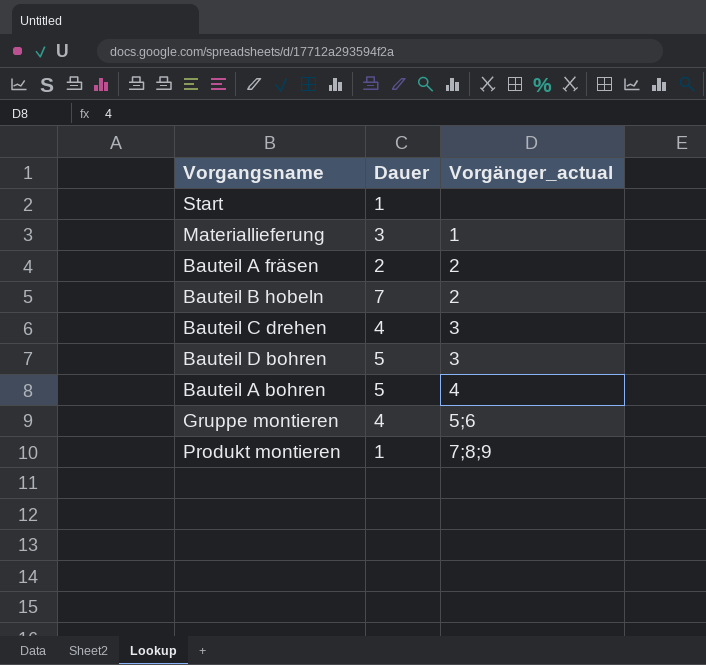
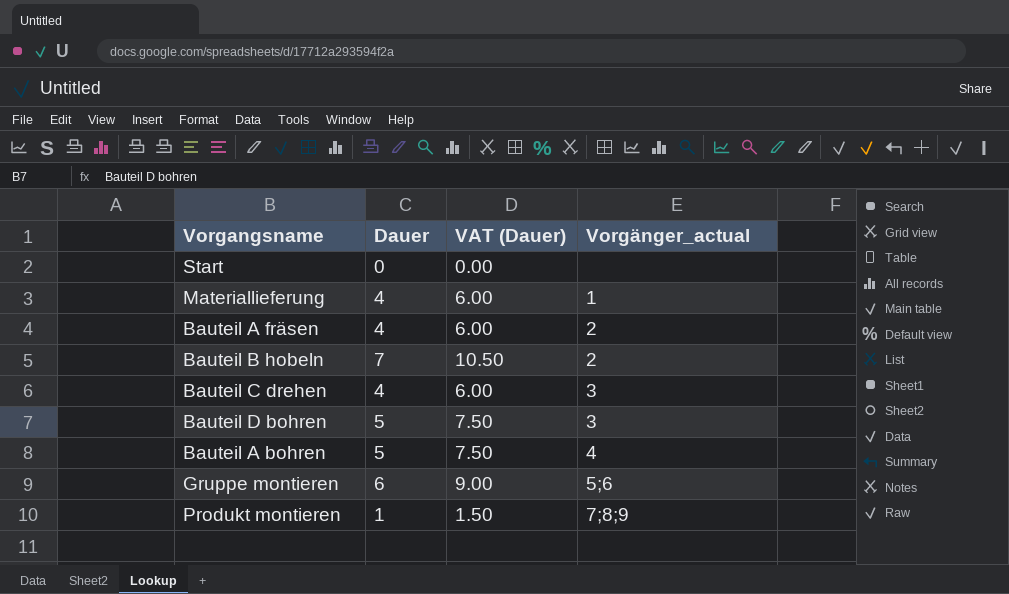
column VAT (Dauer) | formula: none -> [Dauer] * 1.5
Start | Dauer: 1 -> 0
Materiallieferung | Dauer: 3 -> 4
Bauteil A fräsen | Dauer: 2 -> 4
Gruppe montieren | Dauer: 4 -> 6

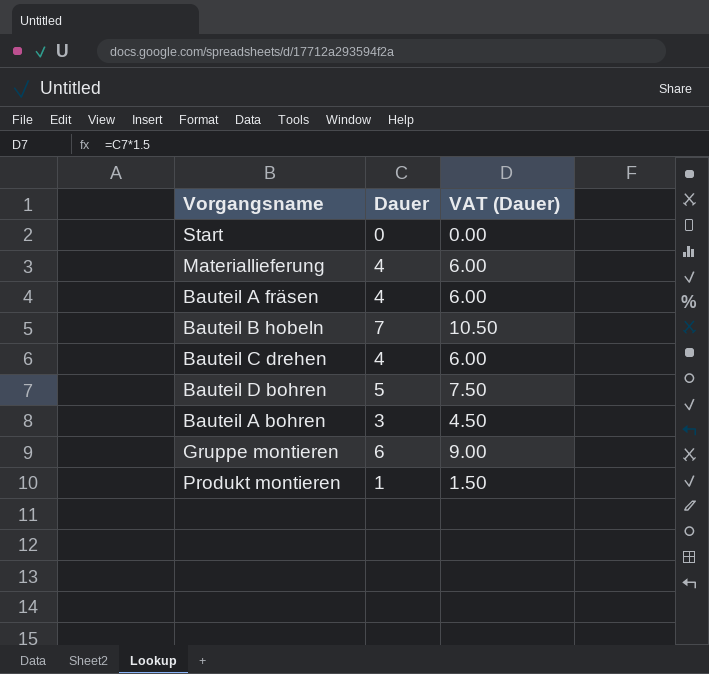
column Vorgänger_actual | position: 4 -> none
Bauteil A bohren | Dauer: 5 -> 3
Bauteil A bohren | VAT (Dauer): 7.50 -> 4.50

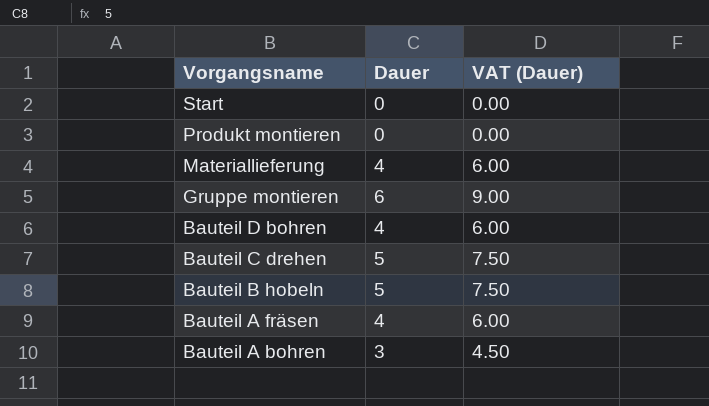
row order: none -> Vorgangsname descending
Produkt montieren | Dauer: 1 -> 0
Produkt montieren | VAT (Dauer): 1.50 -> 0.00
Bauteil D bohren | Dauer: 5 -> 4
Bauteil D bohren | VAT (Dauer): 7.50 -> 6.00
Bauteil C drehen | Dauer: 4 -> 5
Bauteil C drehen | VAT (Dauer): 6.00 -> 7.50
Bauteil B hobeln | Dauer: 7 -> 5
Bauteil B hobeln | VAT (Dauer): 10.50 -> 7.50

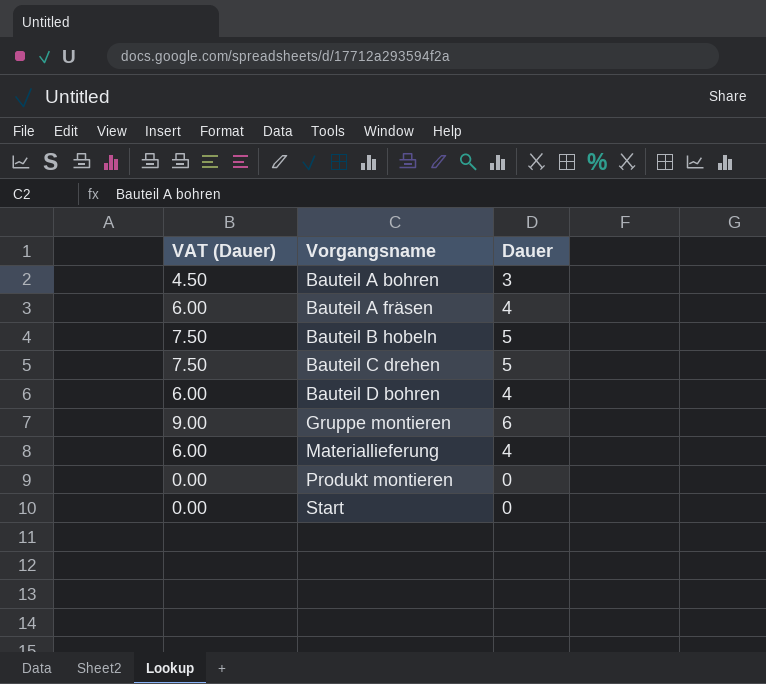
row order: Vorgangsname descending -> Vorgangsname ascending
column VAT (Dauer) | position: 3 -> 1

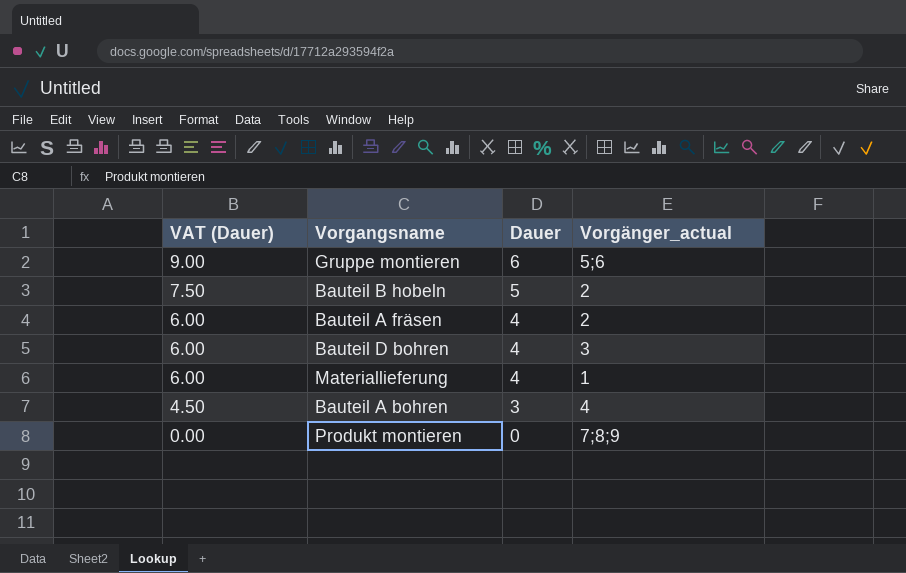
row order: Vorgangsname ascending -> VAT (Dauer) descending
column Vorgänger_actual | position: none -> 4
row Bauteil C drehen: 7.50 | 5 -> none
row Start: 0.00 | 0 -> none

